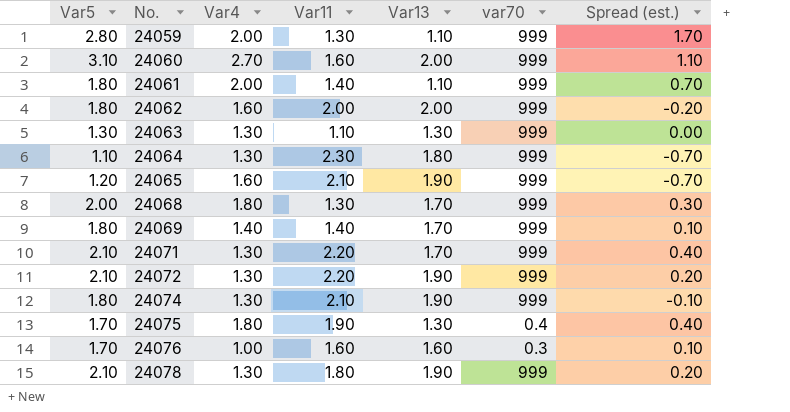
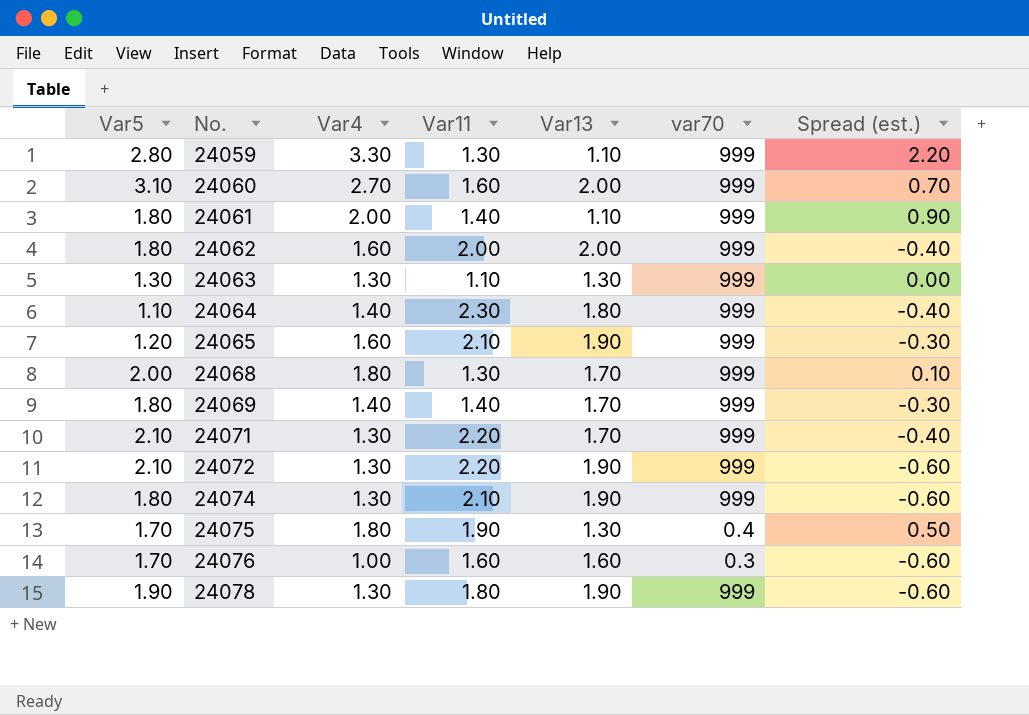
column Spread (est.) | formula: [Var5] - [Var13] -> [Var4] - [Var13]
24059 | Var4: 2.00 -> 3.30
24064 | Var4: 1.30 -> 1.40
24078 | Var5: 2.10 -> 1.90

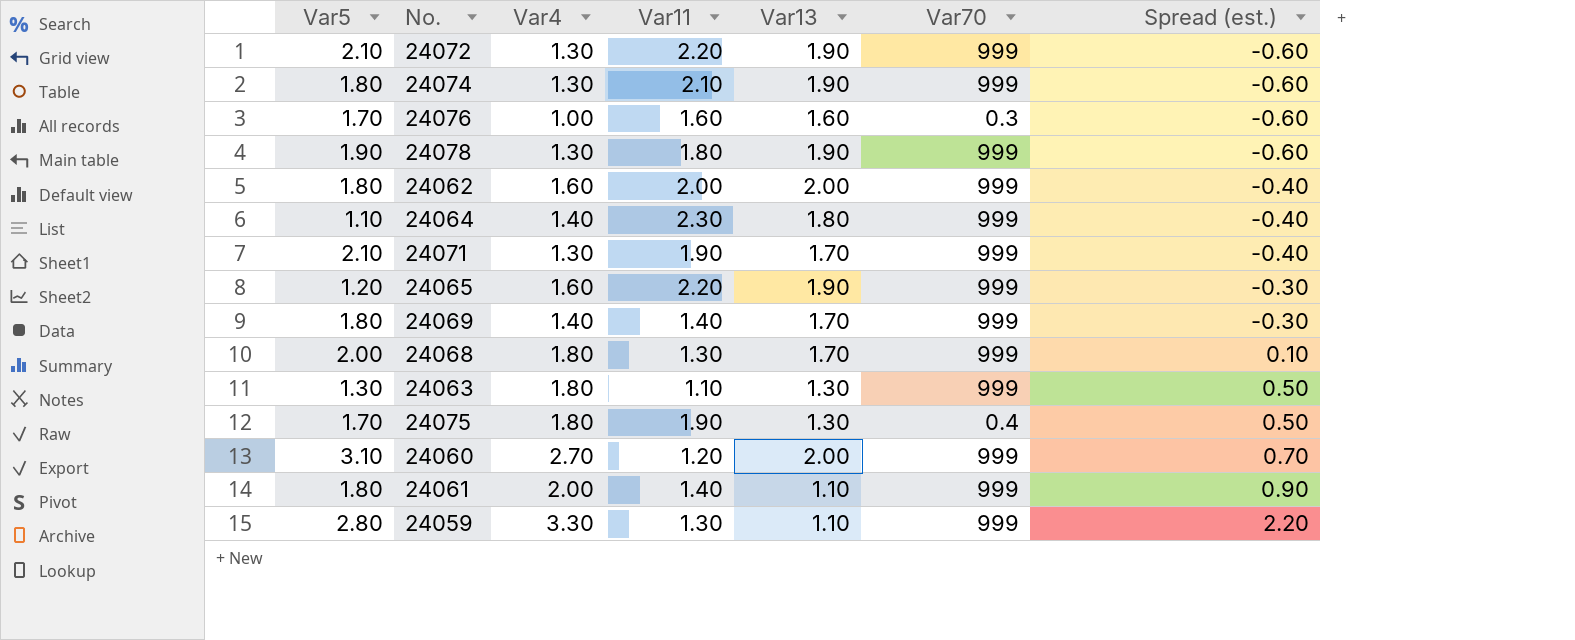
row order: No. ascending -> Spread (est.) ascending
column name: var70 -> Var70
24071 | Var11: 2.20 -> 1.90
24065 | Var11: 2.10 -> 2.20
24063 | Var4: 1.30 -> 1.80
24063 | Spread (est.): 0.00 -> 0.50
24060 | Var11: 1.60 -> 1.20

